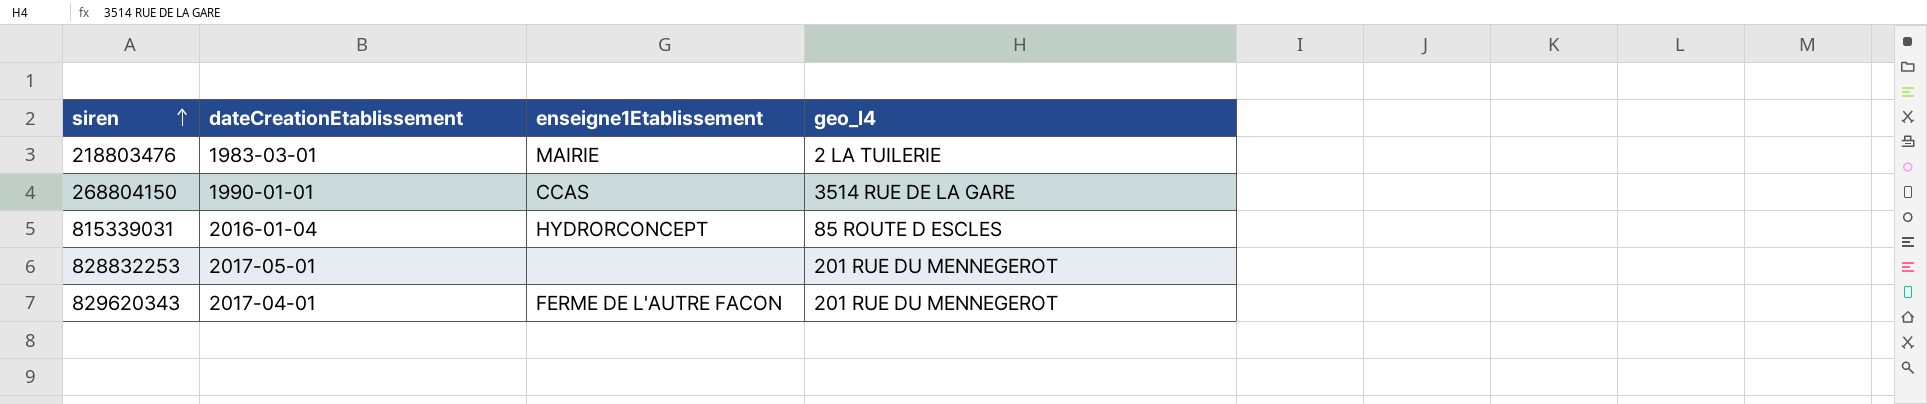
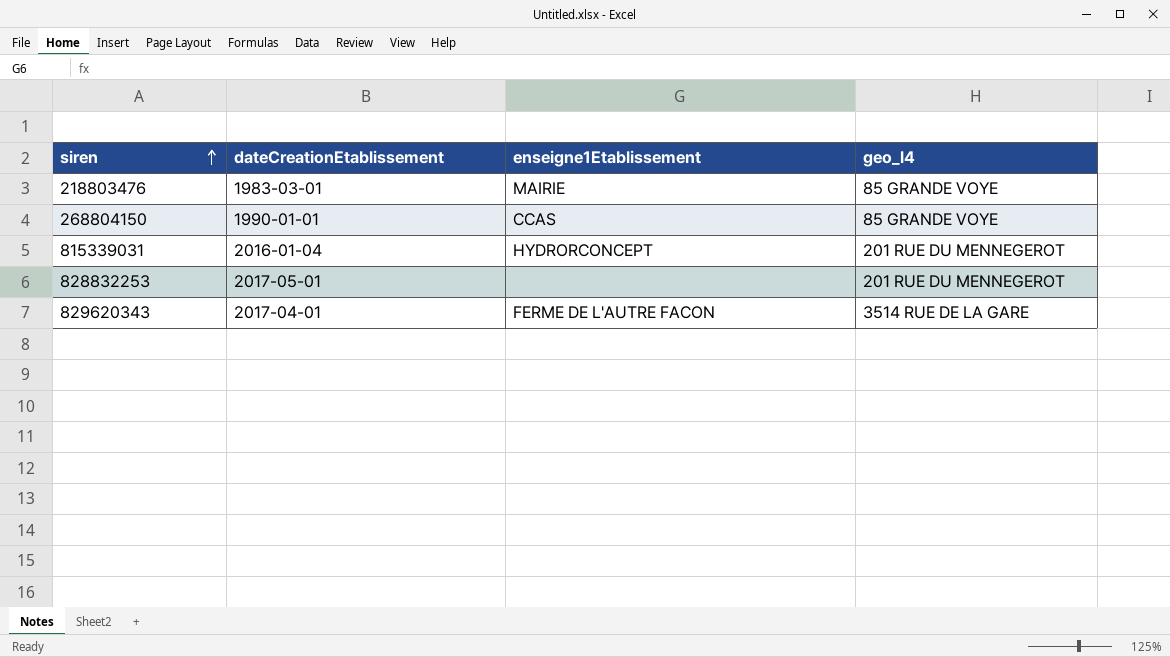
218803476 | geo_l4: 2 LA TUILERIE -> 85 GRANDE VOYE
268804150 | geo_l4: 3514 RUE DE LA GARE -> 85 GRANDE VOYE
815339031 | geo_l4: 85 ROUTE D ESCLES -> 201 RUE DU MENNEGEROT
829620343 | geo_l4: 201 RUE DU MENNEGEROT -> 3514 RUE DE LA GARE

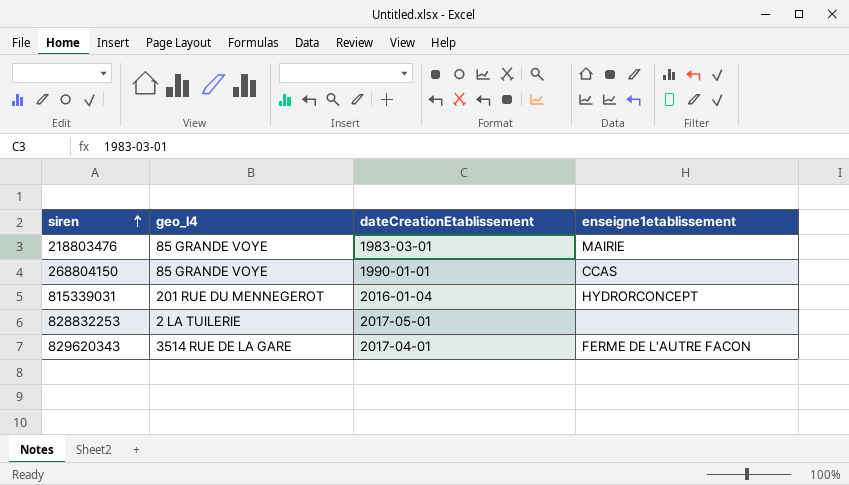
column geo_l4 | position: 4 -> 2
column name: enseigne1Etablissement -> enseigne1etablissement
828832253 | geo_l4: 201 RUE DU MENNEGEROT -> 2 LA TUILERIE

